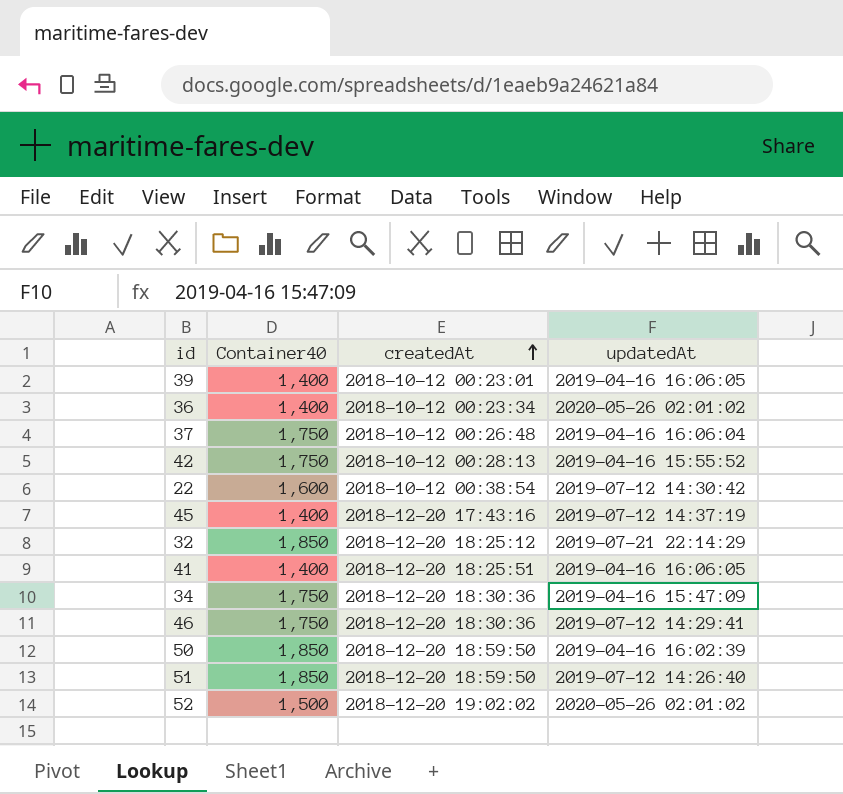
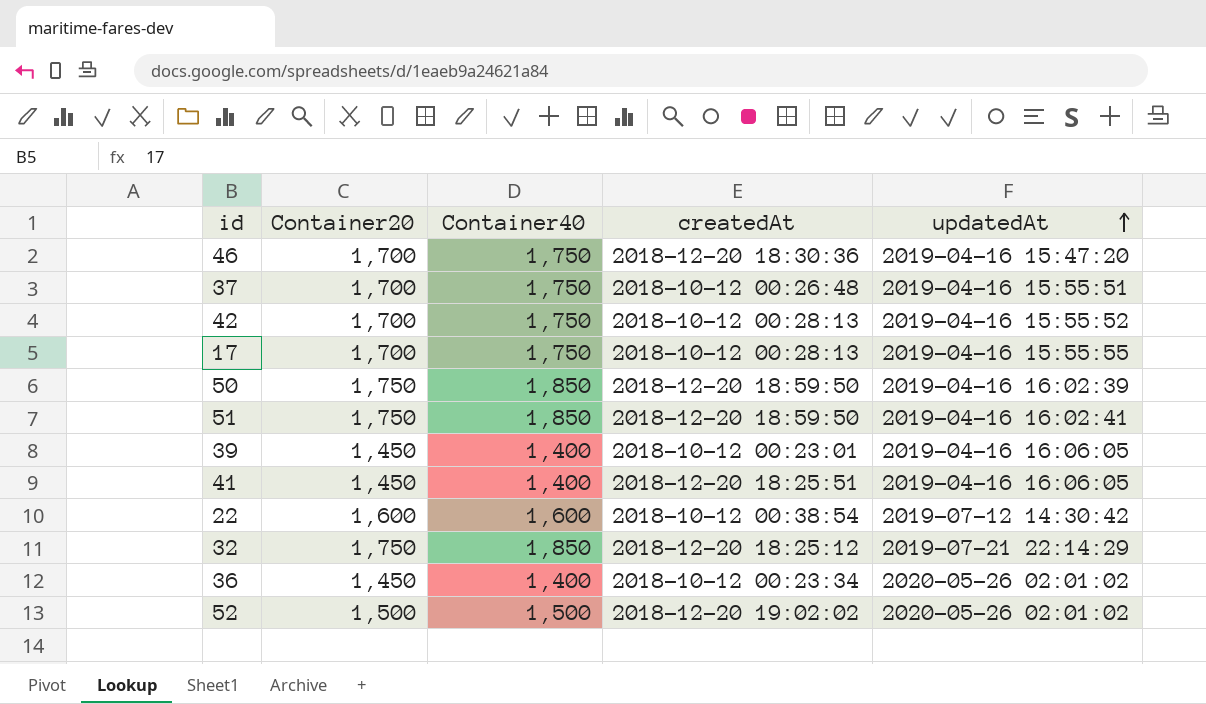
row order: createdAt ascending -> updatedAt ascending
column Container20 | position: none -> 2
row 45: 1,400 | 2018-12-20 17:43:16 | 2019-07-12 14:37:19 -> none
row 34: 1,750 | 2018-12-20 18:30:36 | 2019-04-16 15:47:09 -> none
46 | updatedAt: 2019-07-12 14:29:41 -> 2019-04-16 15:47:20
37 | updatedAt: 2019-04-16 16:06:04 -> 2019-04-16 15:55:51
row 17: none -> 1,700 | 1,750 | 2018-10-12 00:28:13 | 2019-04-16 15:55:55
51 | updatedAt: 2019-07-12 14:26:40 -> 2019-04-16 16:02:41

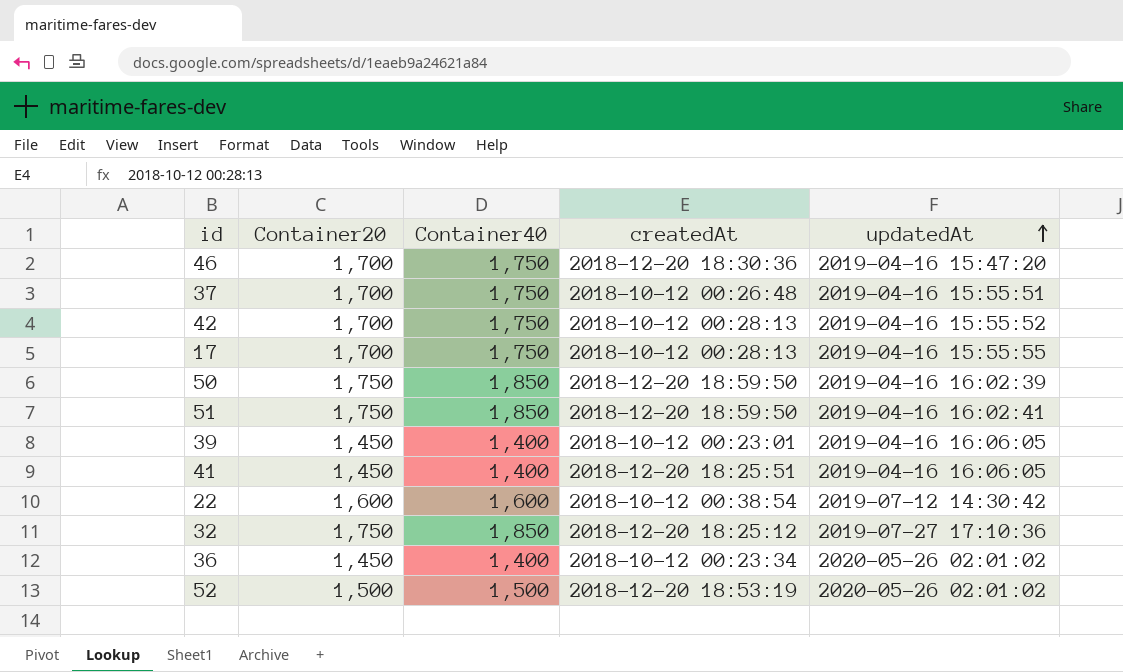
32 | updatedAt: 2019-07-21 22:14:29 -> 2019-07-27 17:10:36
52 | createdAt: 2018-12-20 19:02:02 -> 2018-12-20 18:53:19

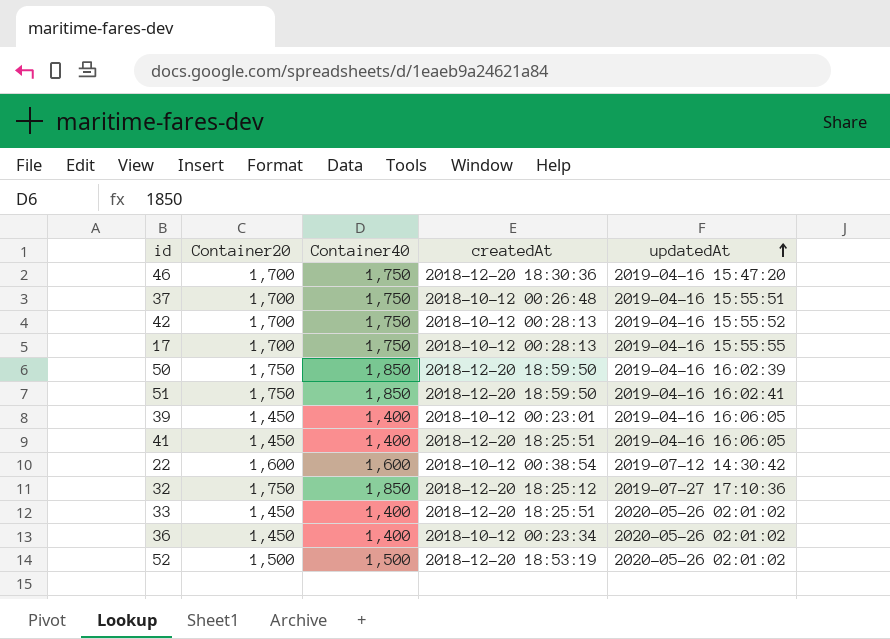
row 33: none -> 1,450 | 1,400 | 2018-12-20 18:25:51 | 2020-05-26 02:01:02

